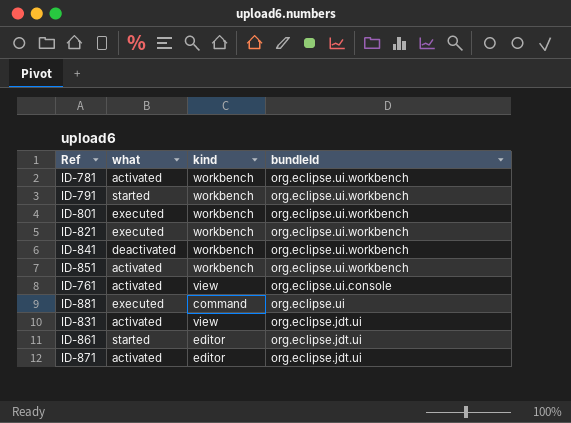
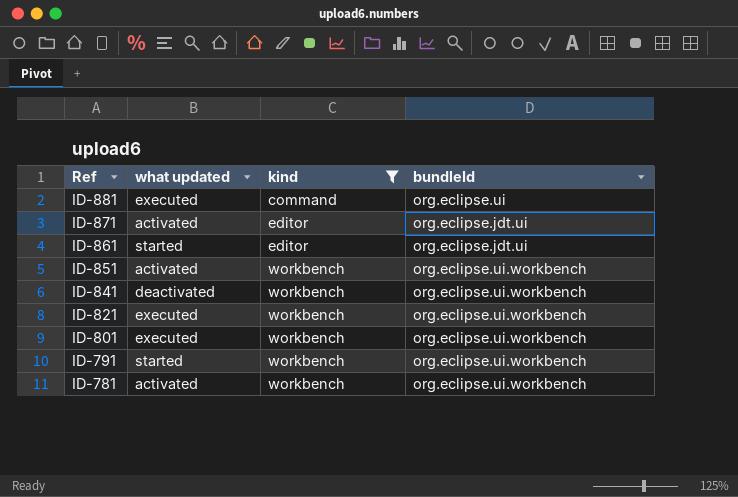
filter: none -> kind != view
row order: bundleId descending -> Ref descending
column name: what -> what updated

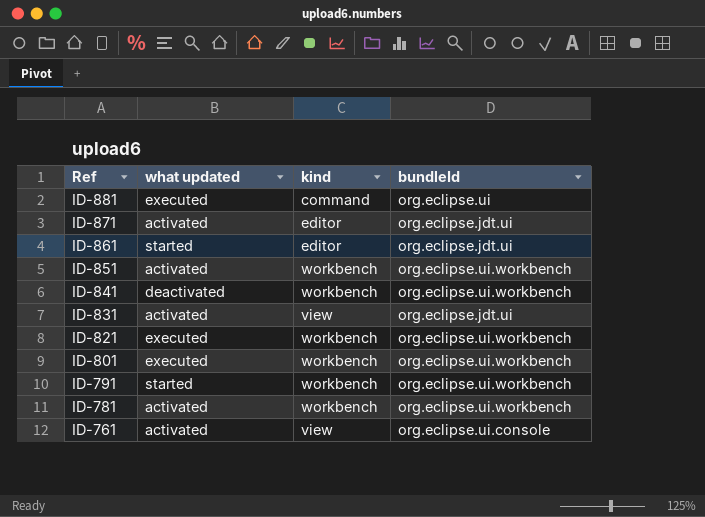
filter: kind != view -> none

